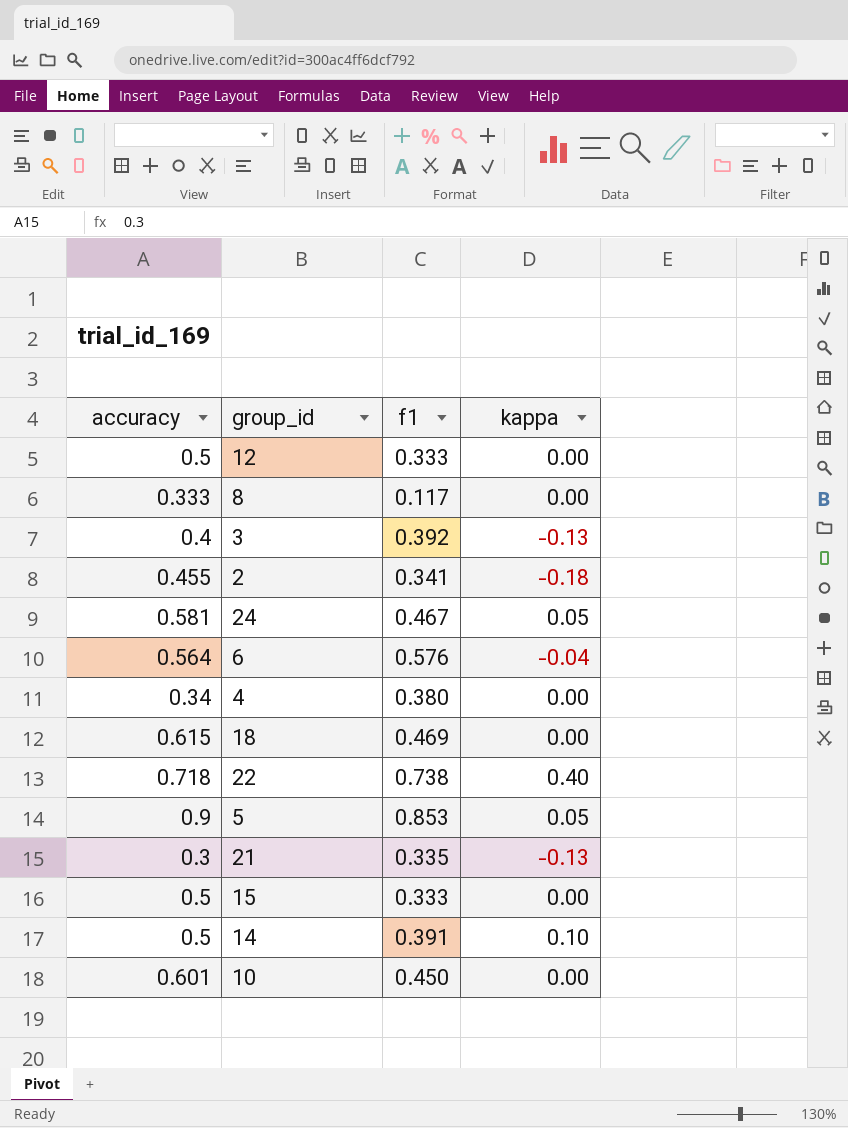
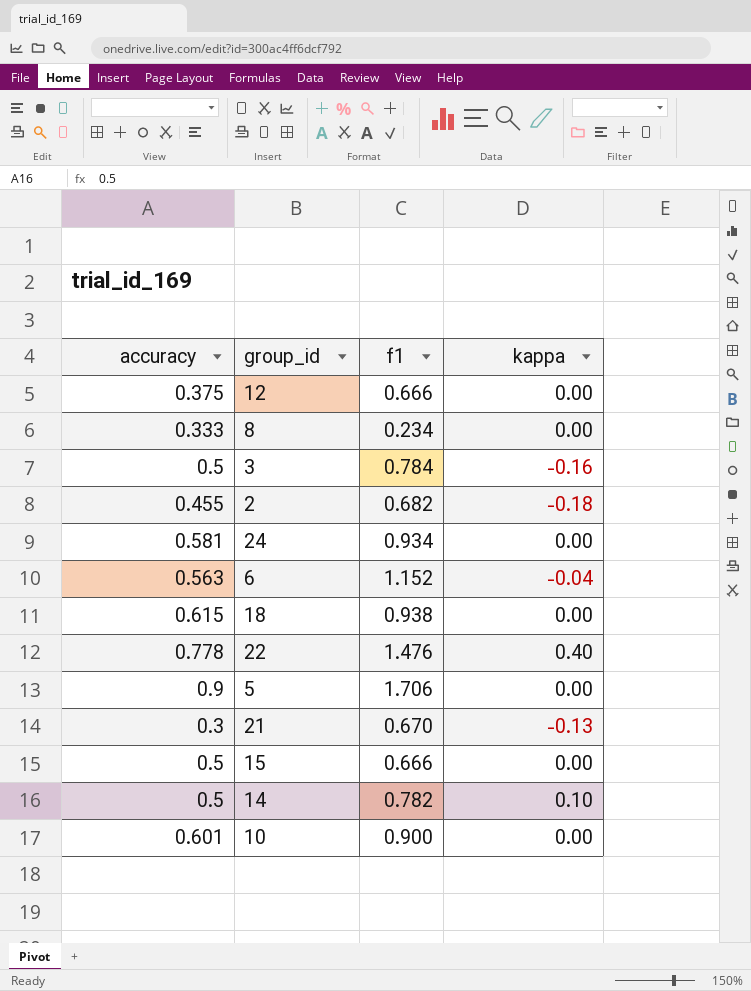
row 4: 0.34 | 0.380 | 0.00 -> none
12 | accuracy: 0.5 -> 0.375
12 | f1: 0.333 -> 0.666
8 | f1: 0.117 -> 0.234
3 | accuracy: 0.4 -> 0.5
3 | f1: 0.392 -> 0.784
3 | kappa: -0.13 -> -0.16
2 | f1: 0.341 -> 0.682
24 | f1: 0.467 -> 0.934
24 | kappa: 0.05 -> 0.00
6 | accuracy: 0.564 -> 0.563
6 | f1: 0.576 -> 1.152
18 | f1: 0.469 -> 0.938
22 | accuracy: 0.718 -> 0.778
22 | f1: 0.738 -> 1.476
5 | f1: 0.853 -> 1.706
5 | kappa: 0.05 -> 0.00
21 | f1: 0.335 -> 0.670
15 | f1: 0.333 -> 0.666
14 | f1: 0.391 -> 0.782
10 | f1: 0.450 -> 0.900

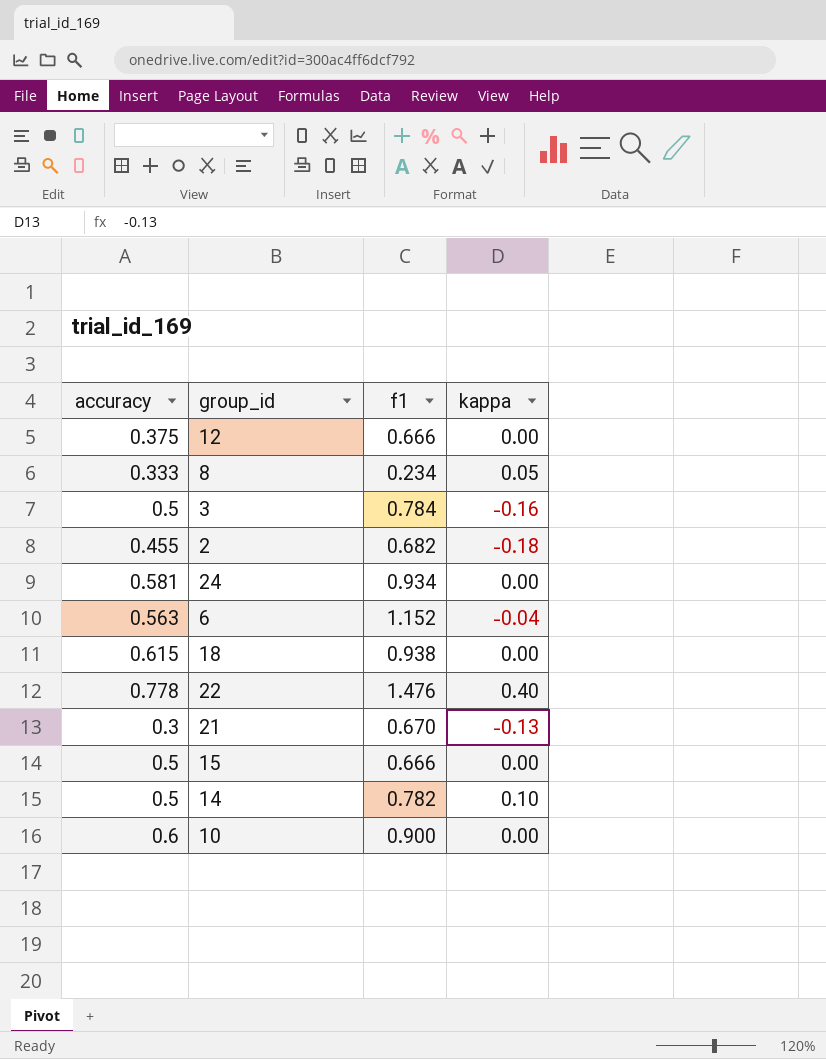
row 5: 0.9 | 1.706 | 0.00 -> none
8 | kappa: 0.00 -> 0.05
10 | accuracy: 0.601 -> 0.6

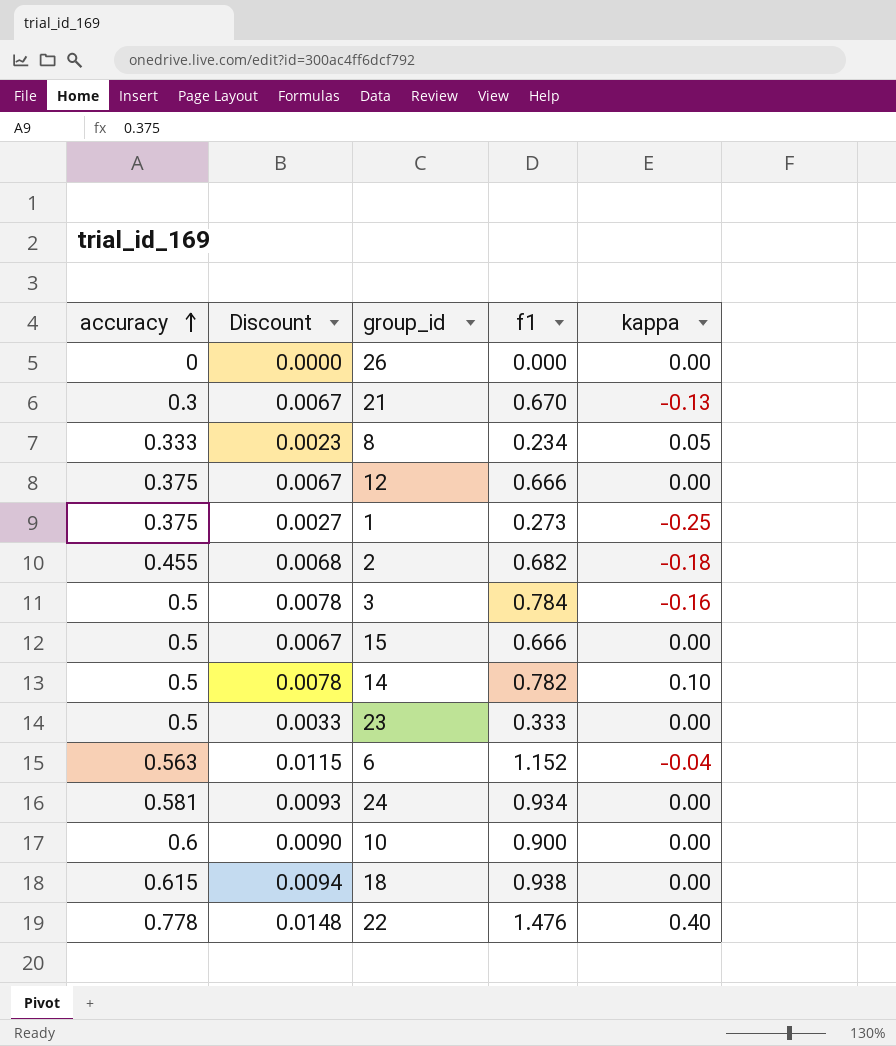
row order: none -> accuracy ascending
column Discount | formula: none -> [f1] * 0.01
row 26: none -> 0 | 0.0000 | 0.000 | 0.00
row 1: none -> 0.375 | 0.0027 | 0.273 | -0.25
row 23: none -> 0.5 | 0.0033 | 0.333 | 0.00

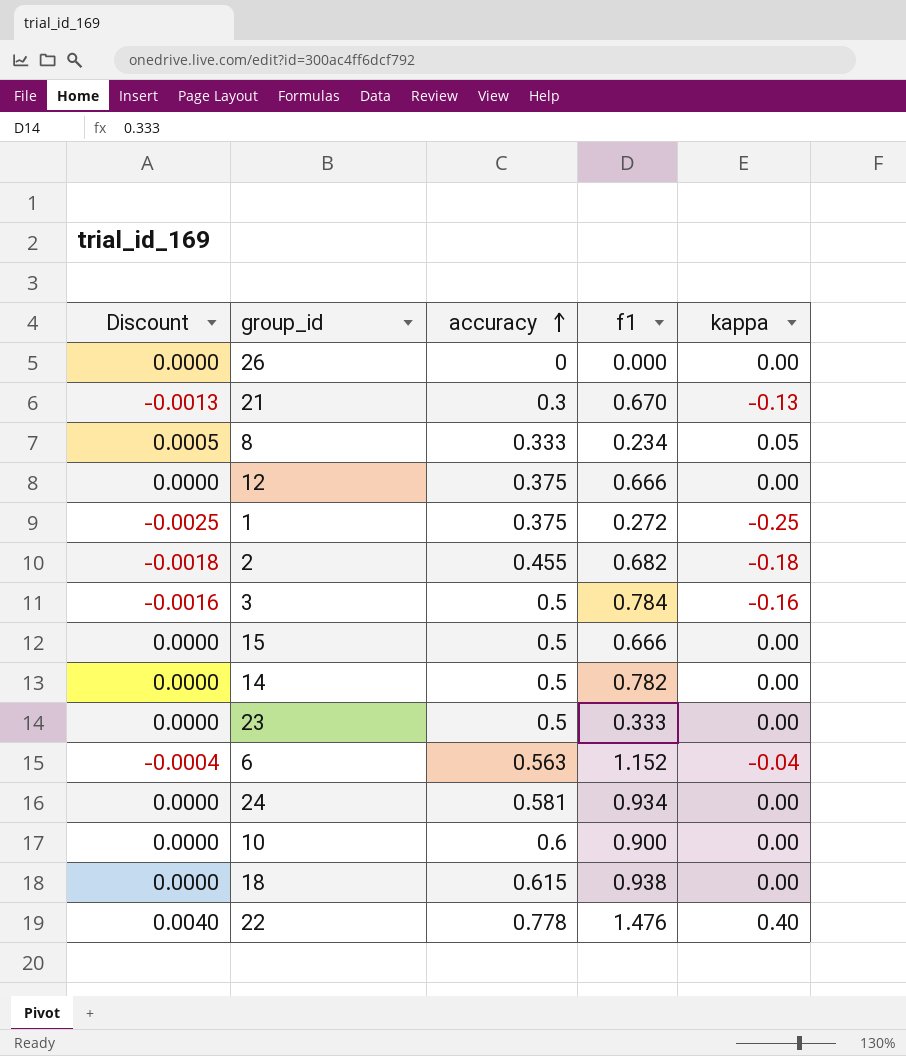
column Discount | formula: [f1] * 0.01 -> [kappa] * 0.01
column accuracy | position: 1 -> 3
1 | f1: 0.273 -> 0.272
14 | kappa: 0.10 -> 0.00

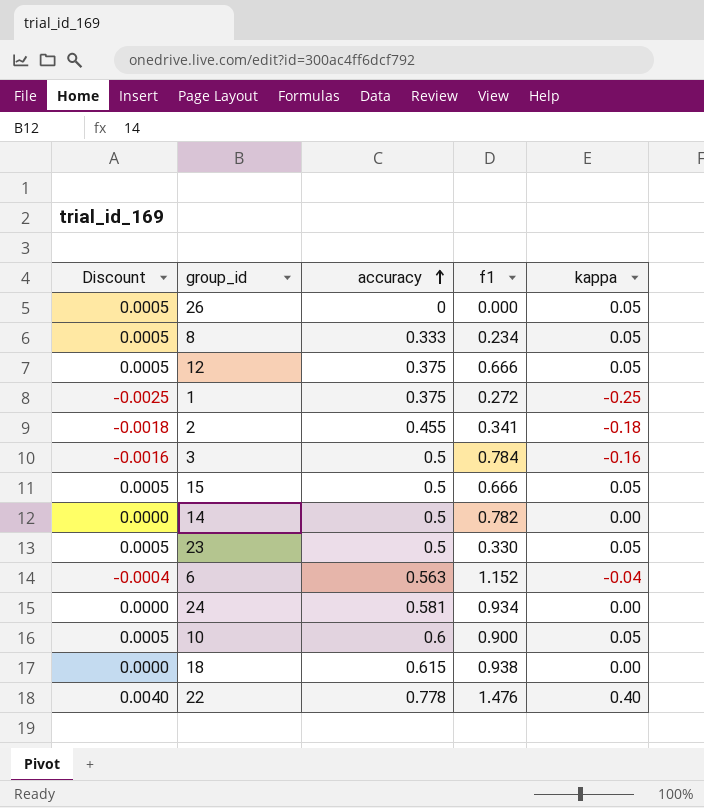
row 21: -0.0013 | 0.3 | 0.670 | -0.13 -> none
26 | Discount: 0.0000 -> 0.0005
26 | kappa: 0.00 -> 0.05
12 | Discount: 0.0000 -> 0.0005
12 | kappa: 0.00 -> 0.05
2 | f1: 0.682 -> 0.341
15 | Discount: 0.0000 -> 0.0005
15 | kappa: 0.00 -> 0.05
23 | Discount: 0.0000 -> 0.0005
23 | f1: 0.333 -> 0.330
23 | kappa: 0.00 -> 0.05
10 | Discount: 0.0000 -> 0.0005
10 | kappa: 0.00 -> 0.05

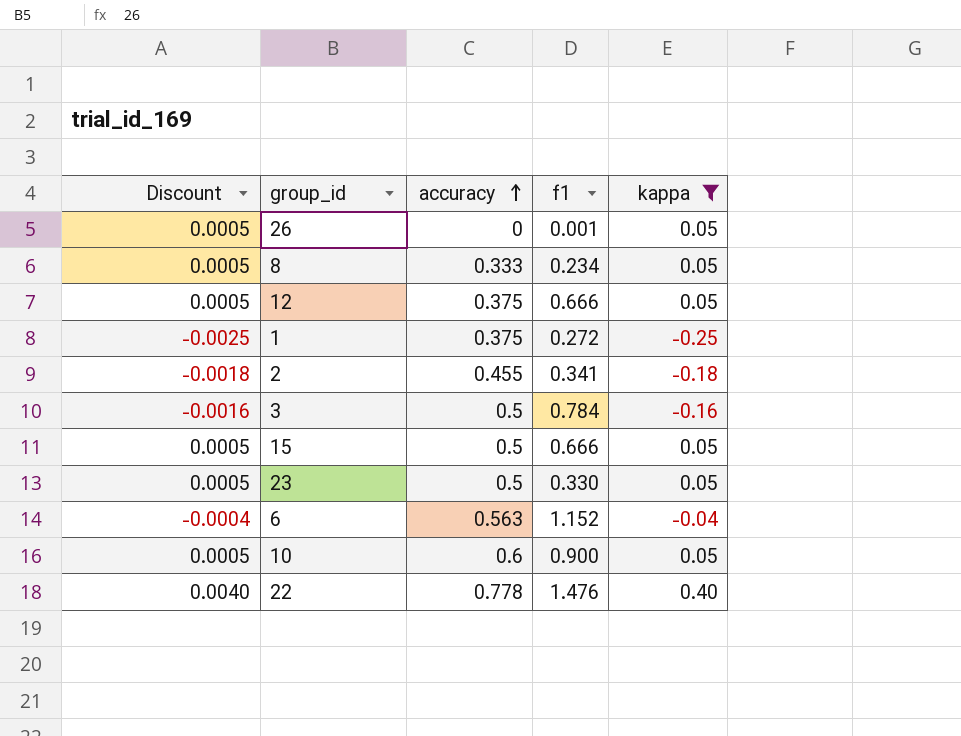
filter: none -> kappa != 0.00
26 | f1: 0.000 -> 0.001

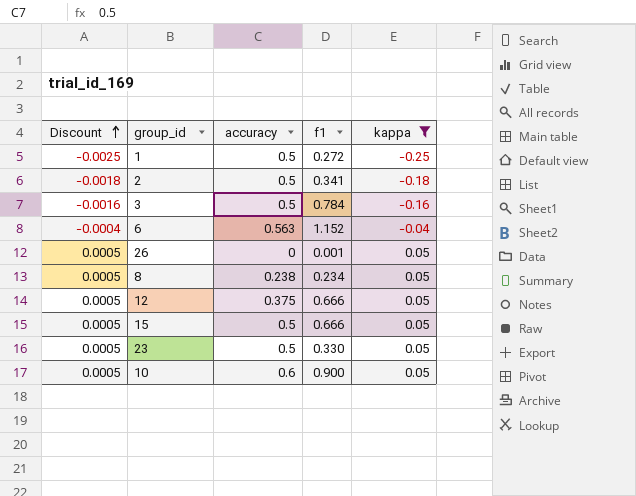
row order: accuracy ascending -> Discount ascending
row 22: 0.0040 | 0.778 | 1.476 | 0.40 -> none
1 | accuracy: 0.375 -> 0.5
2 | accuracy: 0.455 -> 0.5
8 | accuracy: 0.333 -> 0.238

